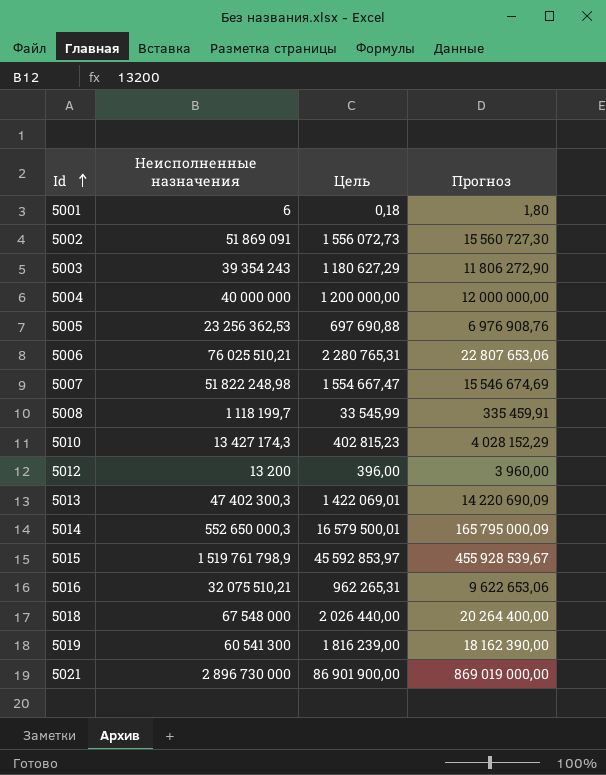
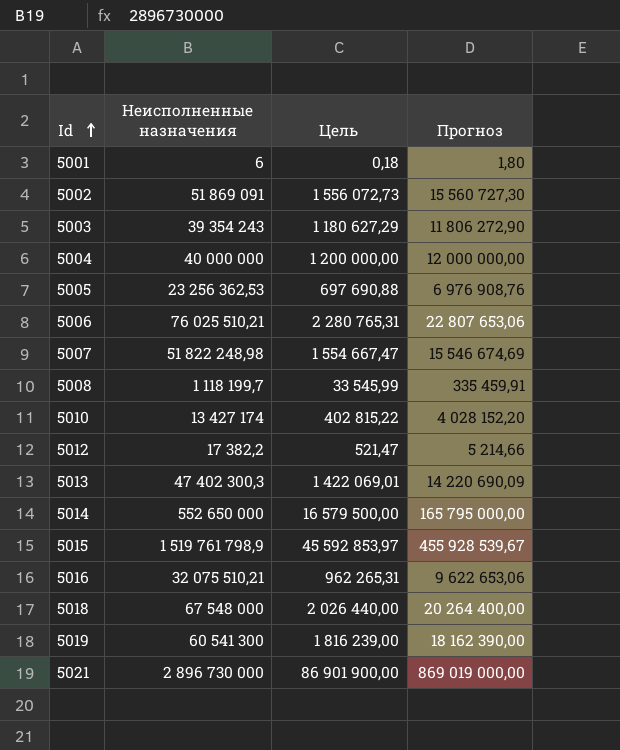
5010 | Неисполненные назначения: 13 427 174,3 -> 13 427 174
5010 | Цель: 402 815,23 -> 402 815,22
5010 | Прогноз: 4 028 152,29 -> 4 028 152,20
5012 | Неисполненные назначения: 13 200 -> 17 382,2
5012 | Цель: 396,00 -> 521,47
5012 | Прогноз: 3 960,00 -> 5 214,66
5014 | Неисполненные назначения: 552 650 000,3 -> 552 650 000
5014 | Цель: 16 579 500,01 -> 16 579 500,00
5014 | Прогноз: 165 795 000,09 -> 165 795 000,00

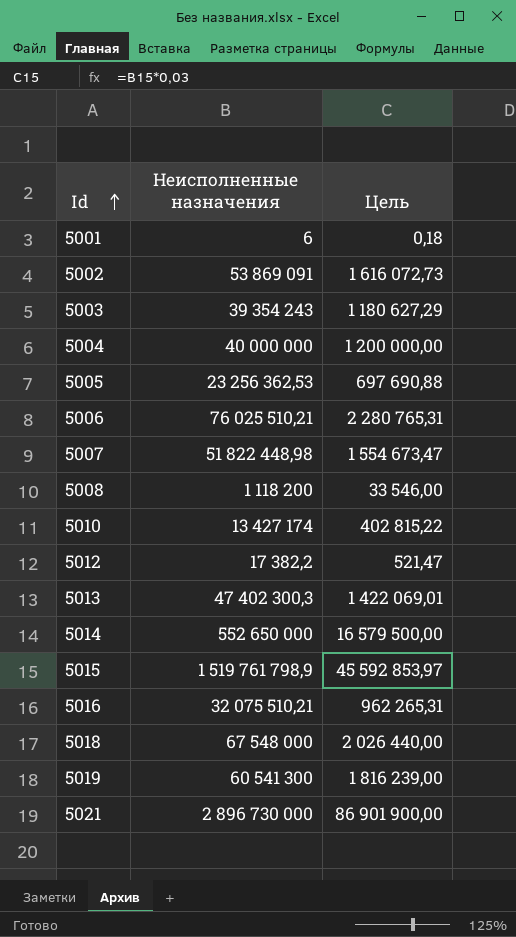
column Прогноз | formula: [Неисполненные назначения] * 0,3 -> none
5002 | Неисполненные назначения: 51 869 091 -> 53 869 091
5002 | Цель: 1 556 072,73 -> 1 616 072,73
5007 | Неисполненные назначения: 51 822 248,98 -> 51 822 448,98
5007 | Цель: 1 554 667,47 -> 1 554 673,47
5008 | Неисполненные назначения: 1 118 199,7 -> 1 118 200
5008 | Цель: 33 545,99 -> 33 546,00

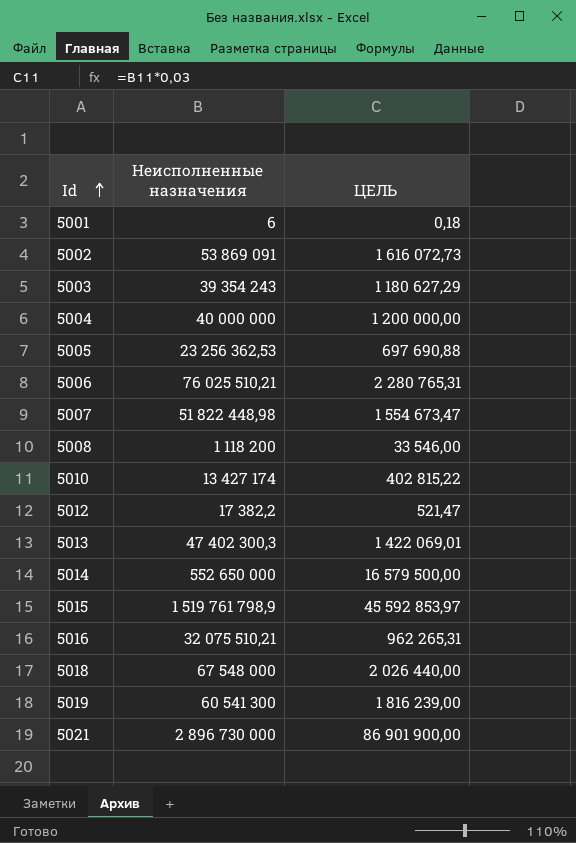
column name: Цель -> ЦЕЛЬ

